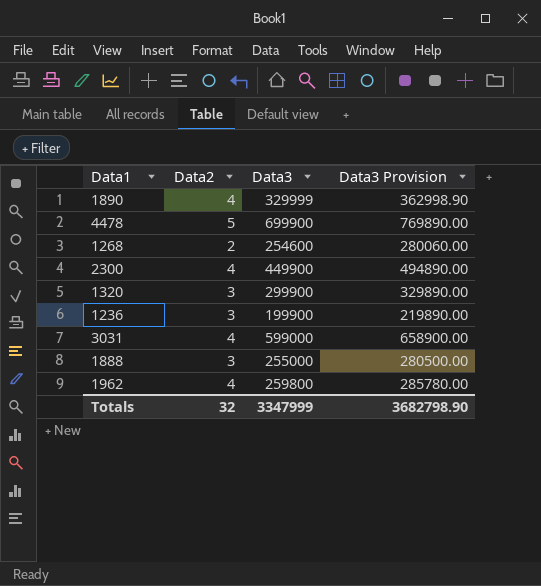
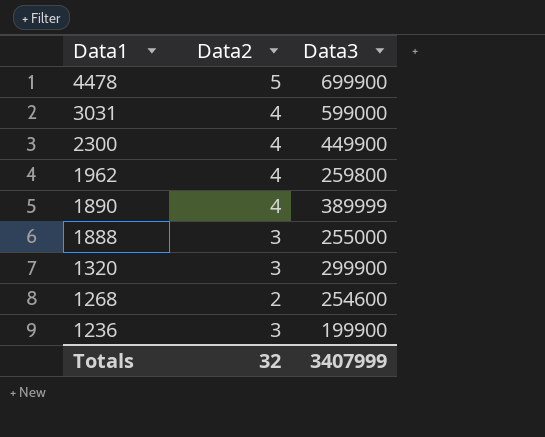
row order: none -> Data1 descending
column Data3 Provision | formula: [Data3] * 1.1 -> none
1890 | Data3: 329999 -> 389999
Totals | Data3: 3347999 -> 3407999

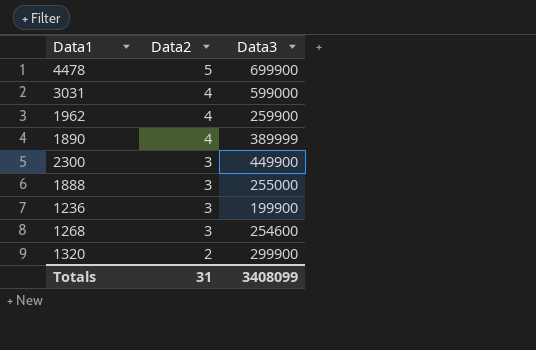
row order: Data1 descending -> Data2 descending
1962 | Data3: 259800 -> 259900
2300 | Data2: 4 -> 3
1268 | Data2: 2 -> 3
1320 | Data2: 3 -> 2
Totals | Data2: 32 -> 31
Totals | Data3: 3407999 -> 3408099

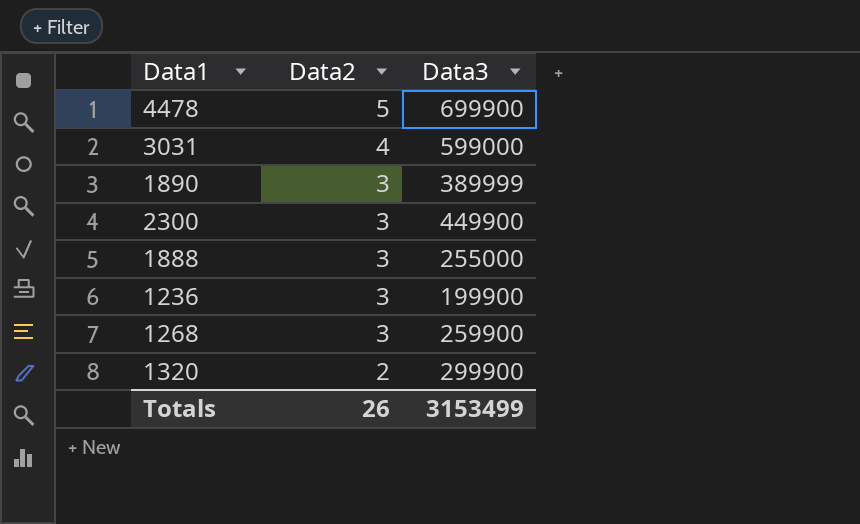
row 1962: 4 | 259900 -> none
1890 | Data2: 4 -> 3
1268 | Data3: 254600 -> 259900
Totals | Data2: 31 -> 26
Totals | Data3: 3408099 -> 3153499

